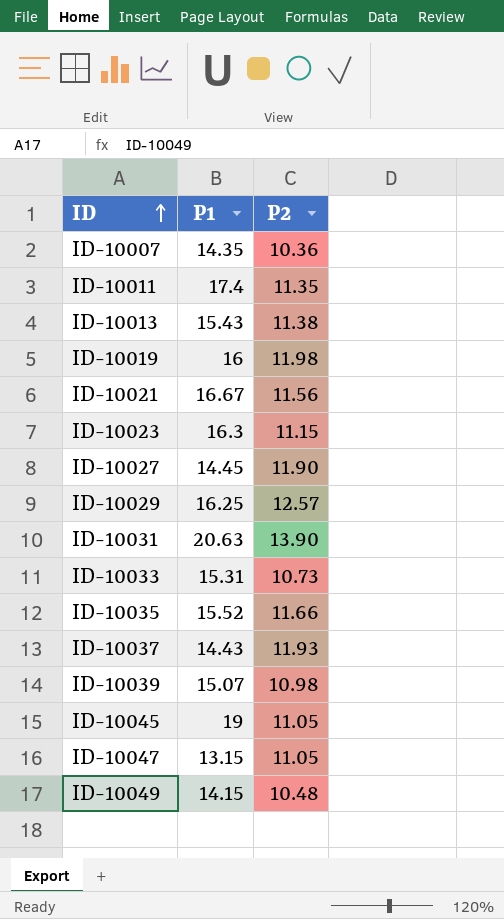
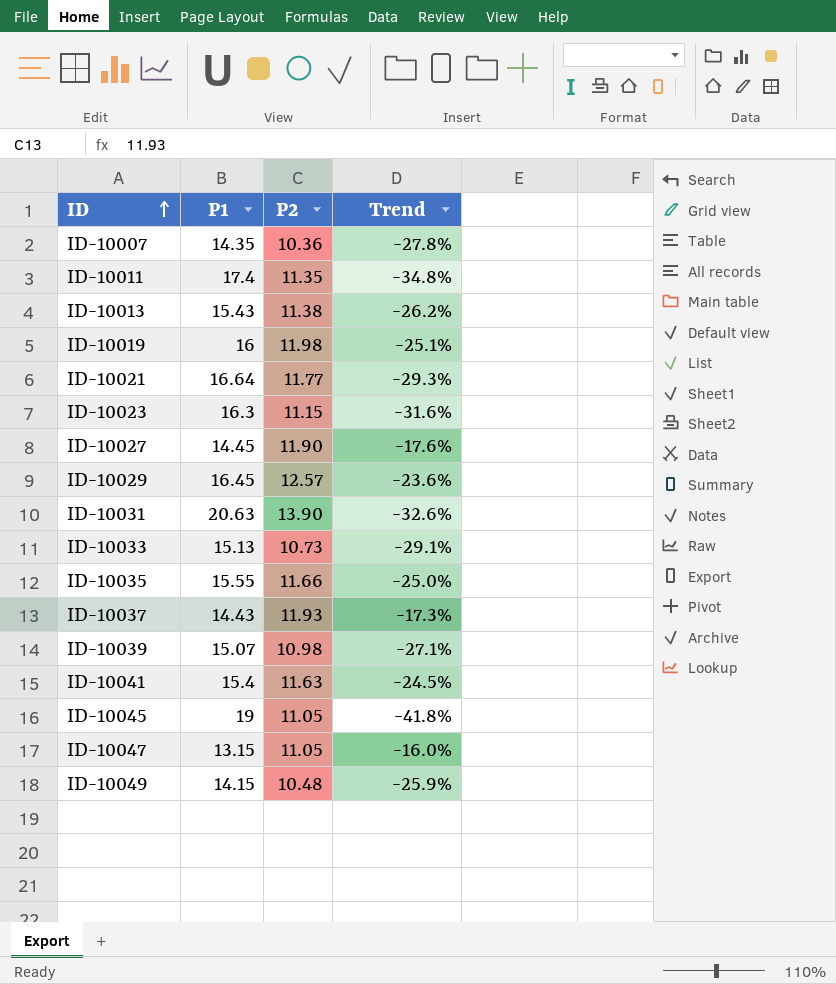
column Trend | formula: none -> ([P2] - [P1]) / [P1]
ID-10021 | P1: 16.67 -> 16.64
ID-10021 | P2: 11.56 -> 11.77
ID-10029 | P1: 16.25 -> 16.45
ID-10033 | P1: 15.31 -> 15.13
ID-10035 | P1: 15.52 -> 15.55
row ID-10041: none -> 15.4 | 11.63 | -24.5%

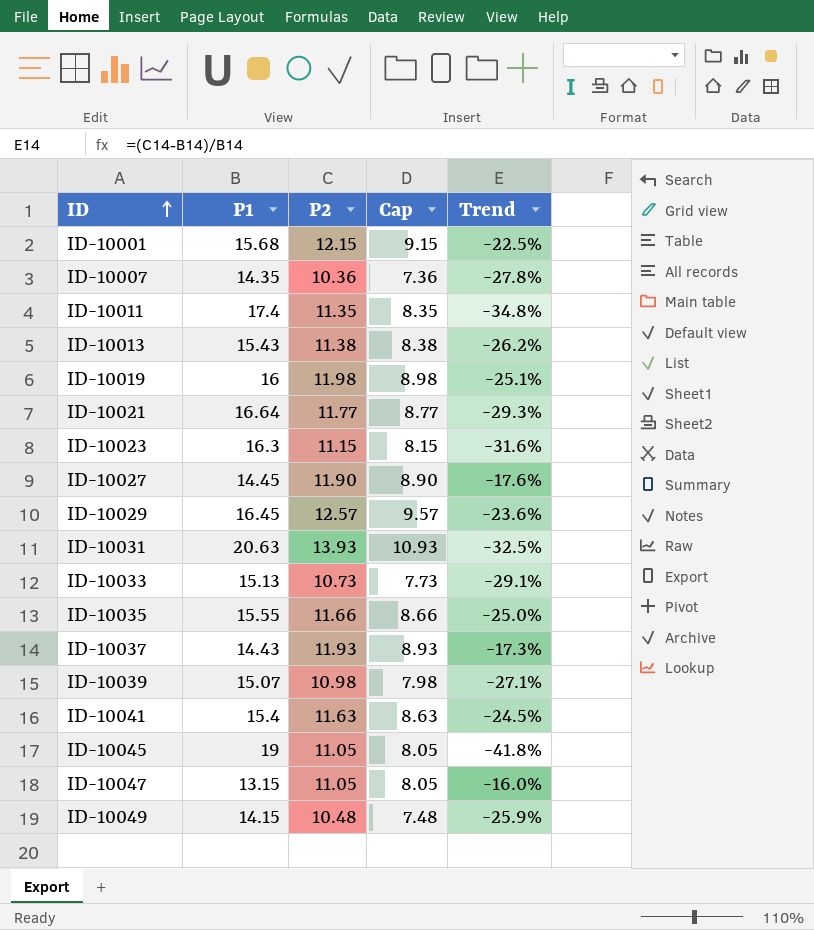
column Cap | formula: none -> [P2] - 3
row ID-10001: none -> 15.68 | 12.15 | 9.15 | -22.5%
ID-10031 | P2: 13.90 -> 13.93
ID-10031 | Trend: -32.6% -> -32.5%

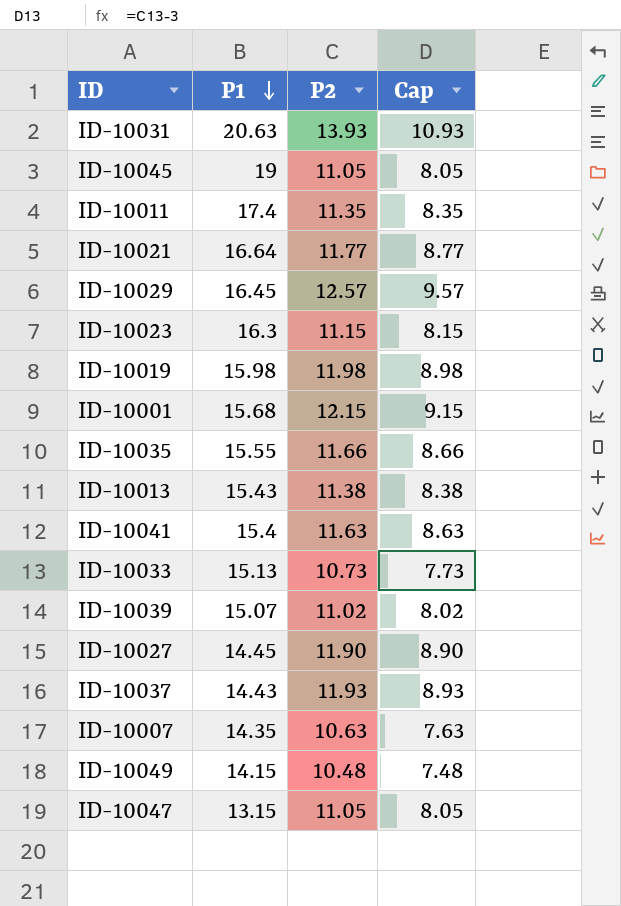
row order: ID ascending -> P1 descending
column Trend | formula: ([P2] - [P1]) / [P1] -> none
ID-10019 | P1: 16 -> 15.98
ID-10039 | P2: 10.98 -> 11.02
ID-10039 | Cap: 7.98 -> 8.02
ID-10007 | P2: 10.36 -> 10.63
ID-10007 | Cap: 7.36 -> 7.63

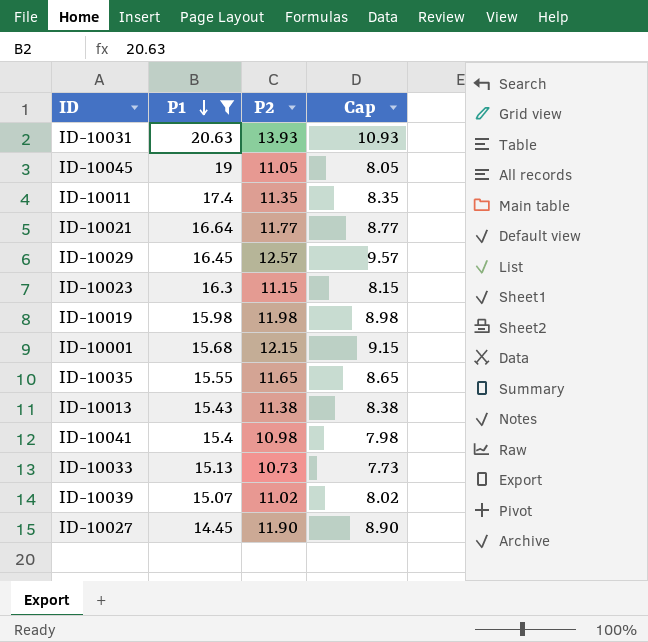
filter: none -> P1 >= 14.45
ID-10035 | P2: 11.66 -> 11.65
ID-10035 | Cap: 8.66 -> 8.65
ID-10041 | P2: 11.63 -> 10.98
ID-10041 | Cap: 8.63 -> 7.98

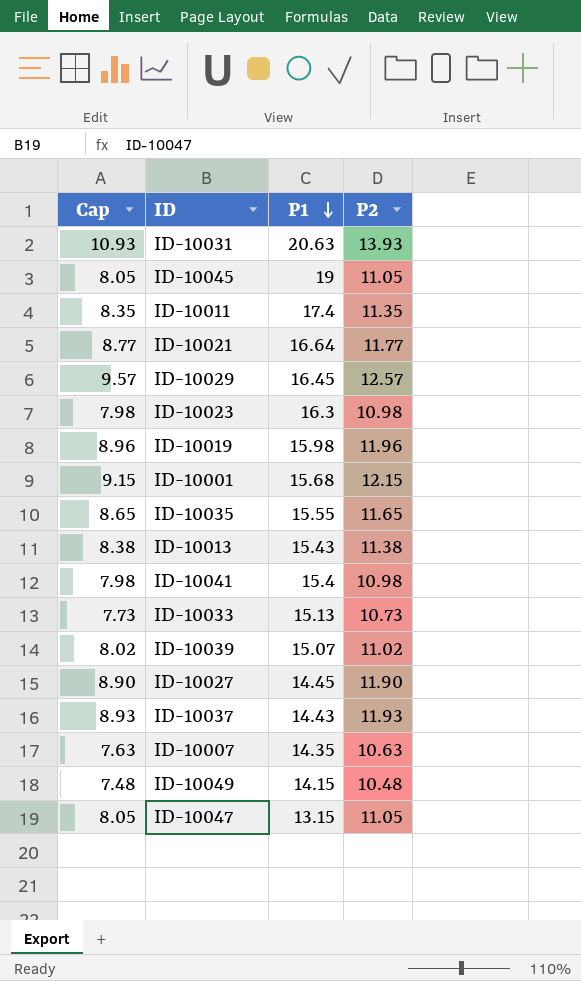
filter: P1 >= 14.45 -> none
column Cap | position: 4 -> 1
ID-10023 | Cap: 8.15 -> 7.98
ID-10023 | P2: 11.15 -> 10.98
ID-10019 | Cap: 8.98 -> 8.96
ID-10019 | P2: 11.98 -> 11.96

